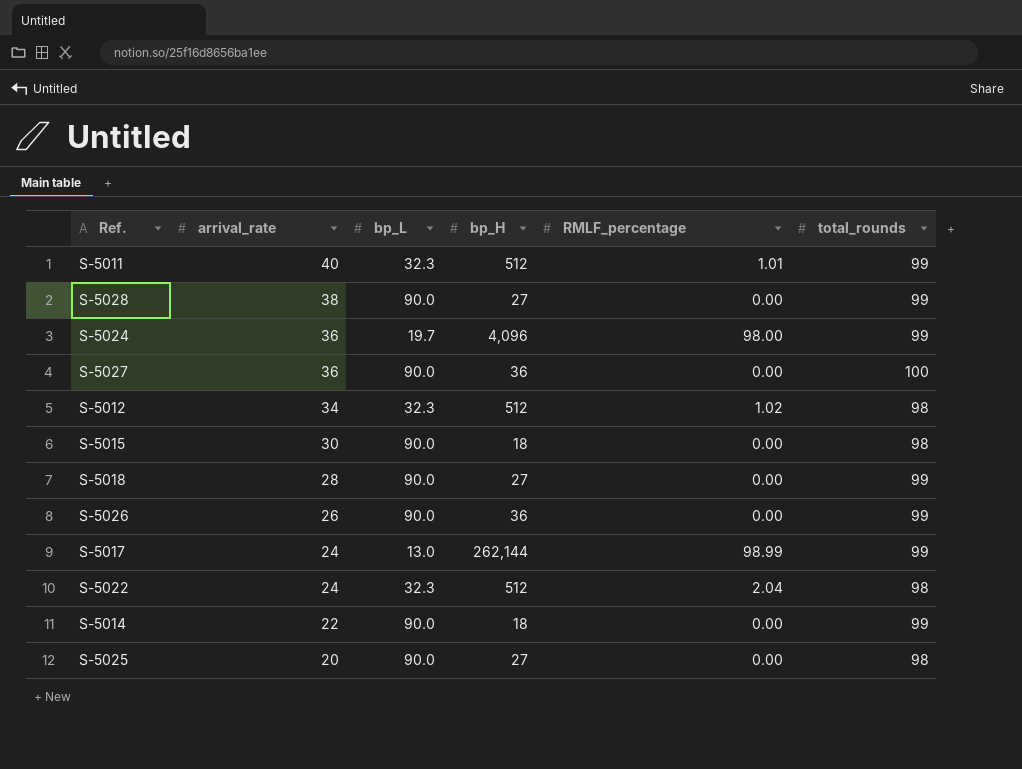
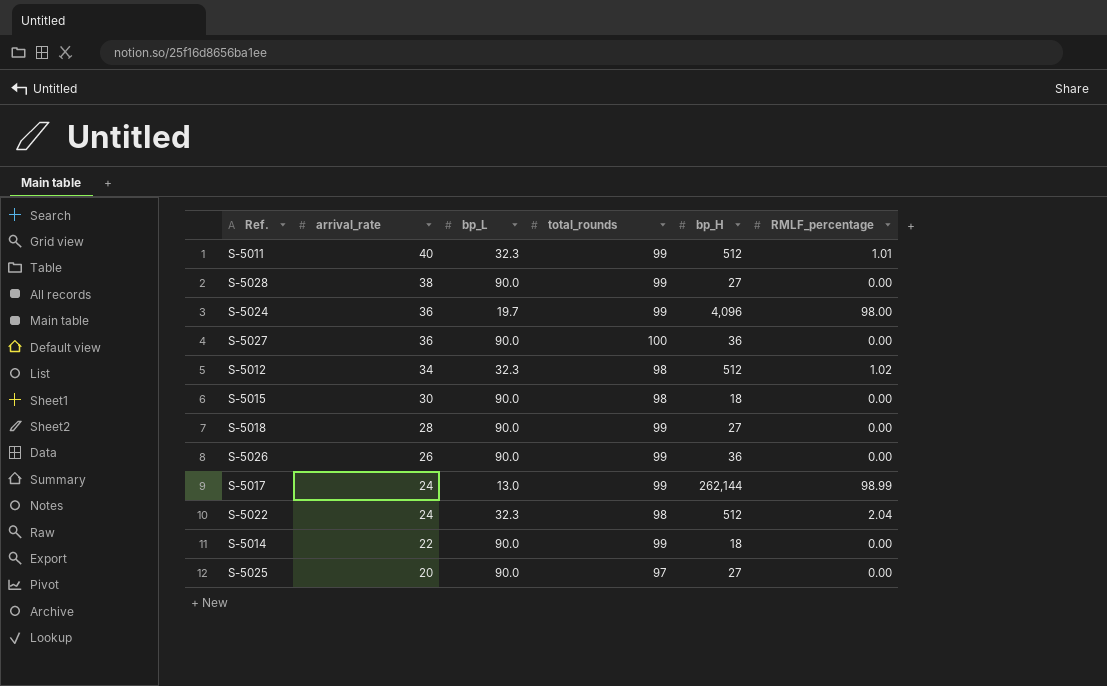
column total_rounds | position: 6 -> 4
S-5025 | total_rounds: 98 -> 97

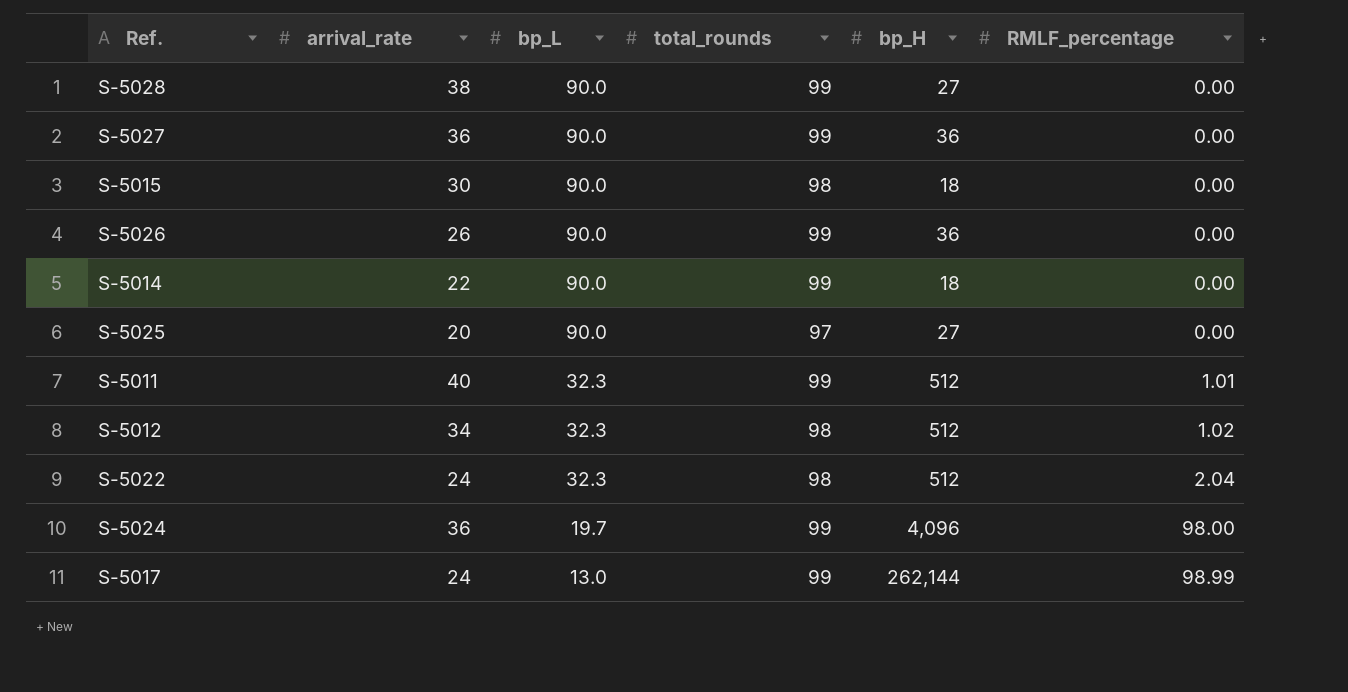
row order: arrival_rate descending -> bp_L descending
row S-5018: 28 | 90.0 | 99 | 27 | 0.00 -> none
S-5027 | total_rounds: 100 -> 99

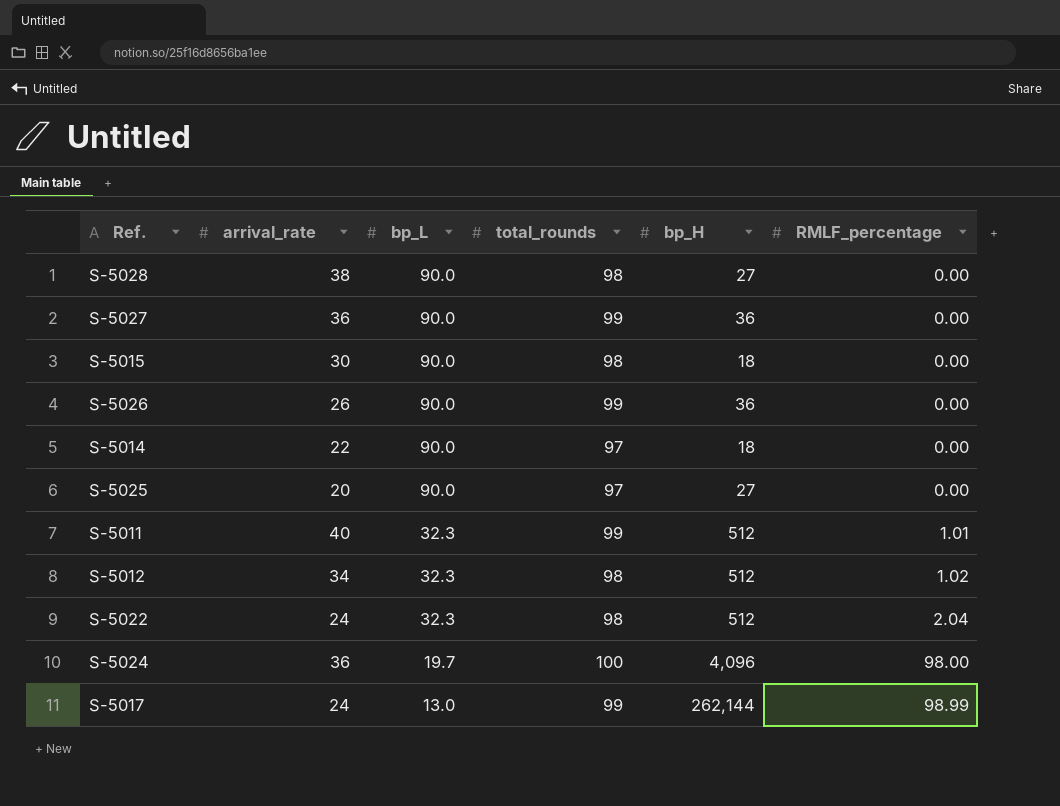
S-5028 | total_rounds: 99 -> 98
S-5014 | total_rounds: 99 -> 97
S-5024 | total_rounds: 99 -> 100

